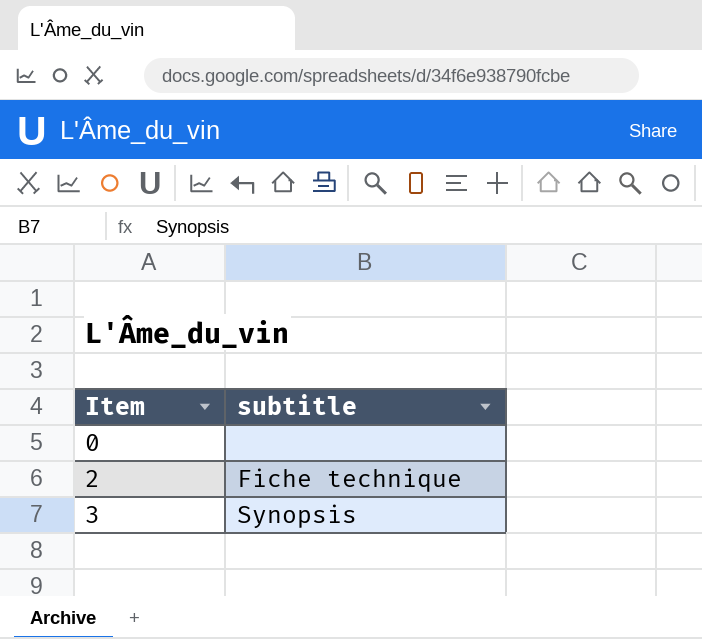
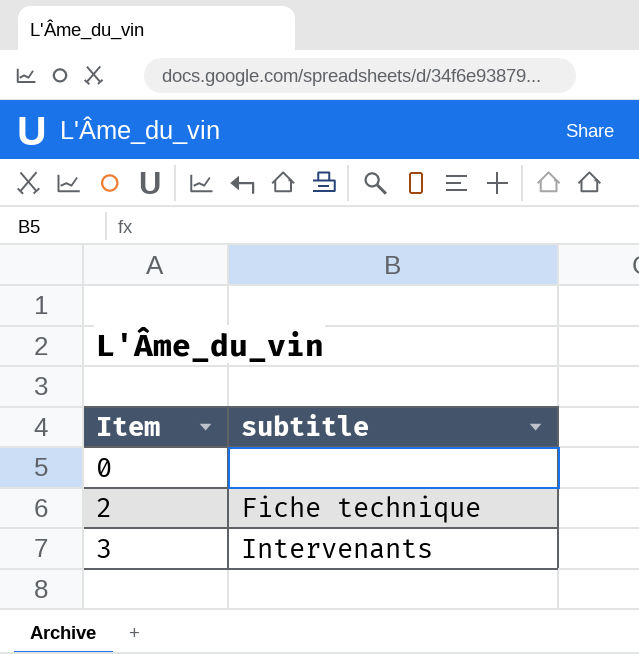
3 | subtitle: Synopsis -> Intervenants

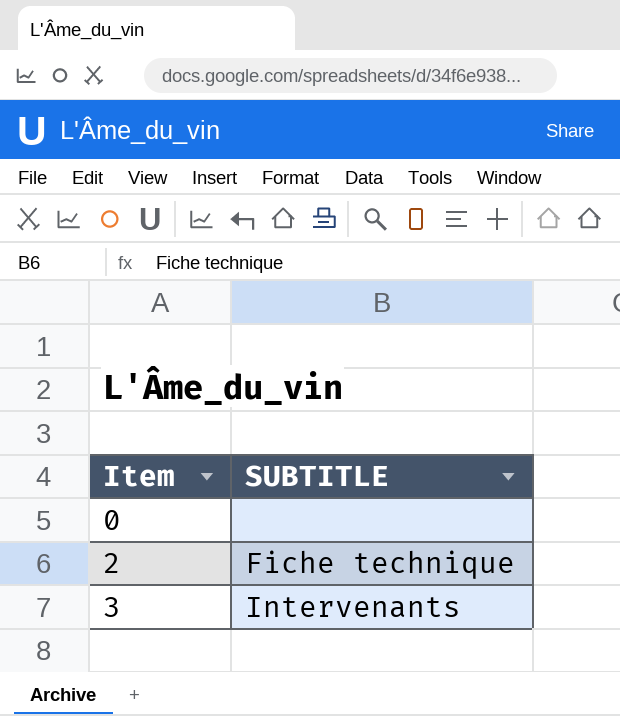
column name: subtitle -> SUBTITLE

